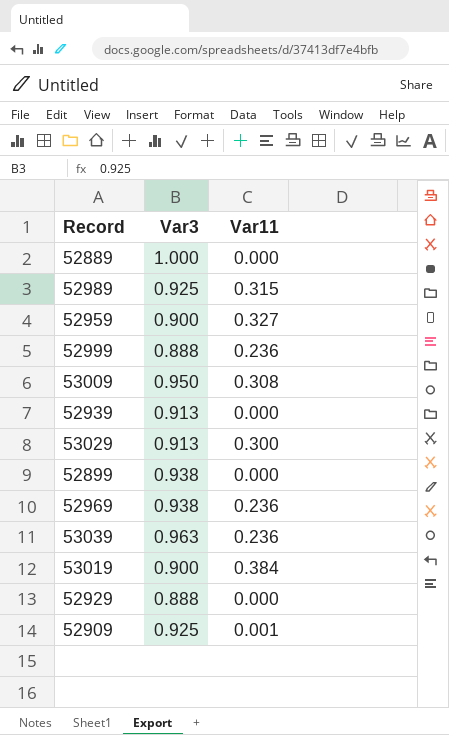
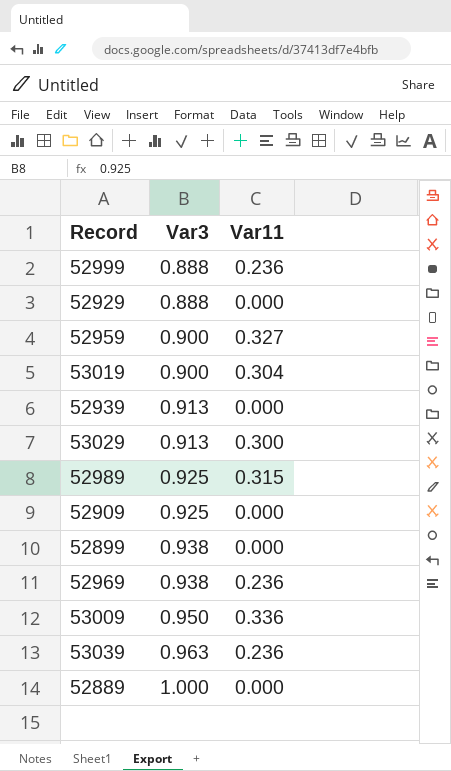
row order: none -> Var3 ascending
53019 | Var11: 0.384 -> 0.304
52909 | Var11: 0.001 -> 0.000
53009 | Var11: 0.308 -> 0.336

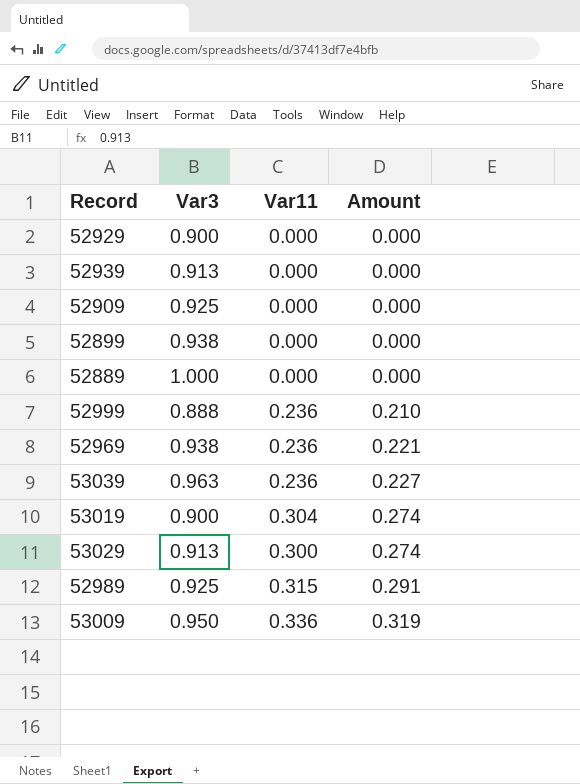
row order: Var3 ascending -> Amount ascending
column Amount | formula: none -> [Var3] * [Var11]
row 52959: 0.900 | 0.327 -> none
52929 | Var3: 0.888 -> 0.900

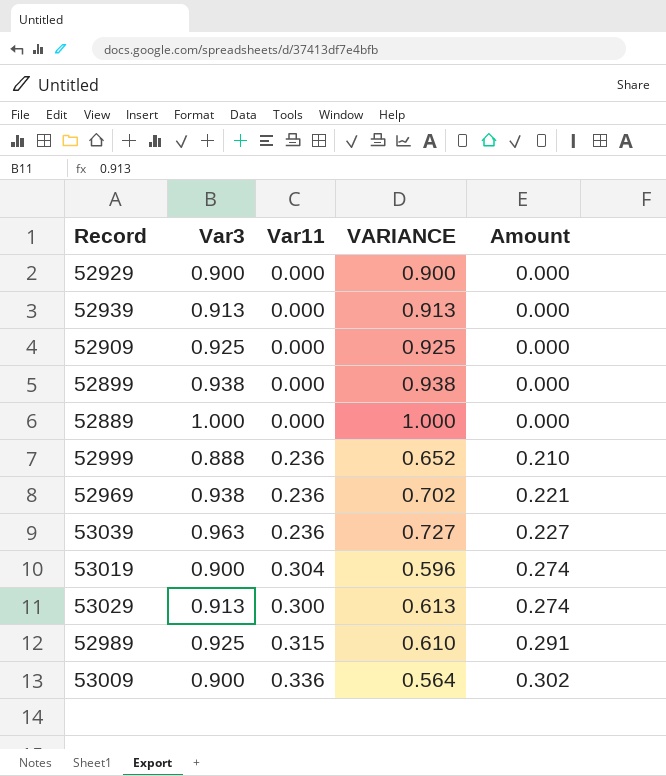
column VARIANCE | formula: none -> [Var3] - [Var11]
53009 | Var3: 0.950 -> 0.900
53009 | Amount: 0.319 -> 0.302

